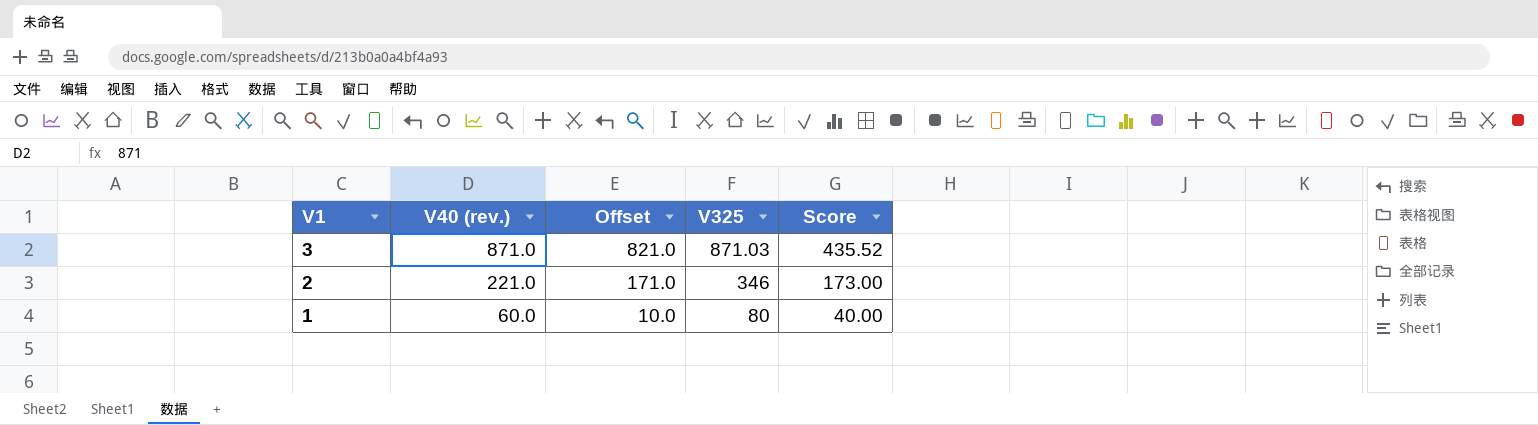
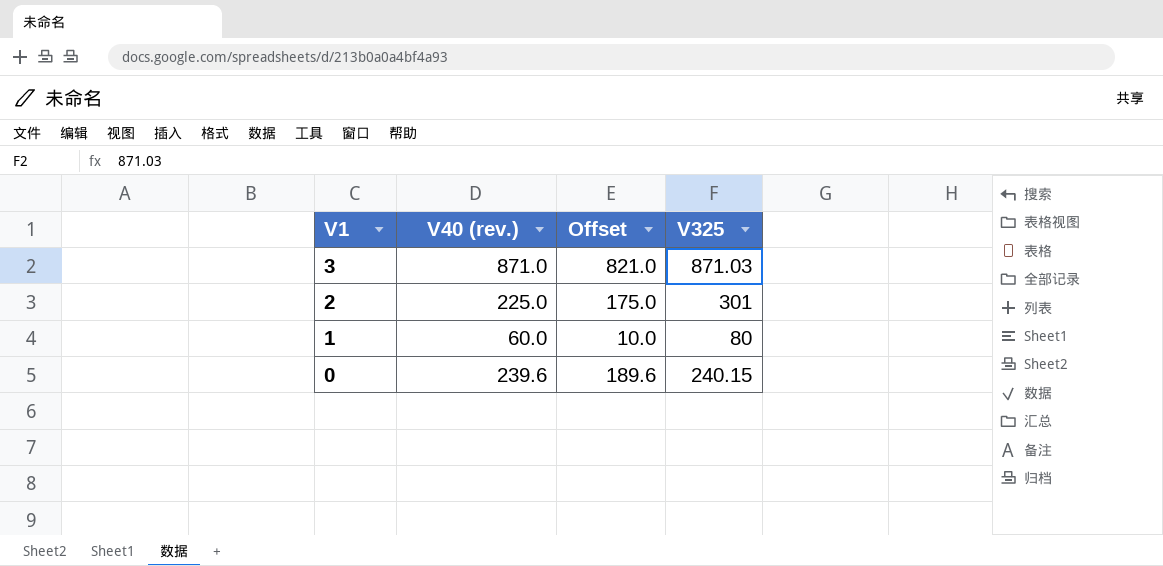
column Score | formula: [V325] * 0.5 -> none
2 | V40 (rev.): 221.0 -> 225.0
2 | Offset: 171.0 -> 175.0
2 | V325: 346 -> 301
row 0: none -> 239.6 | 189.6 | 240.15

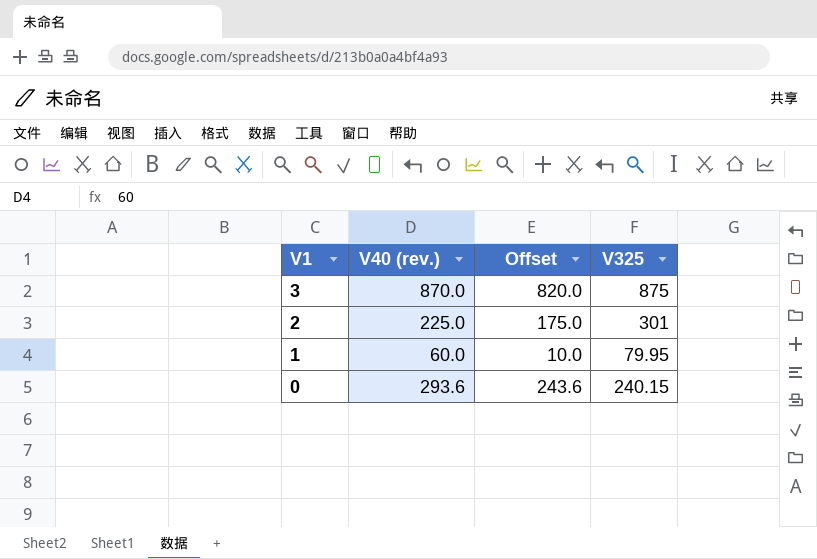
3 | V40 (rev.): 871.0 -> 870.0
3 | Offset: 821.0 -> 820.0
3 | V325: 871.03 -> 875
1 | V325: 80 -> 79.95
0 | V40 (rev.): 239.6 -> 293.6
0 | Offset: 189.6 -> 243.6

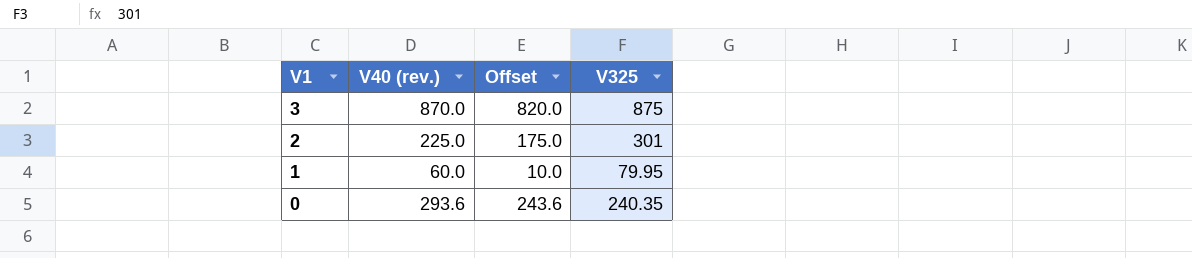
0 | V325: 240.15 -> 240.35

